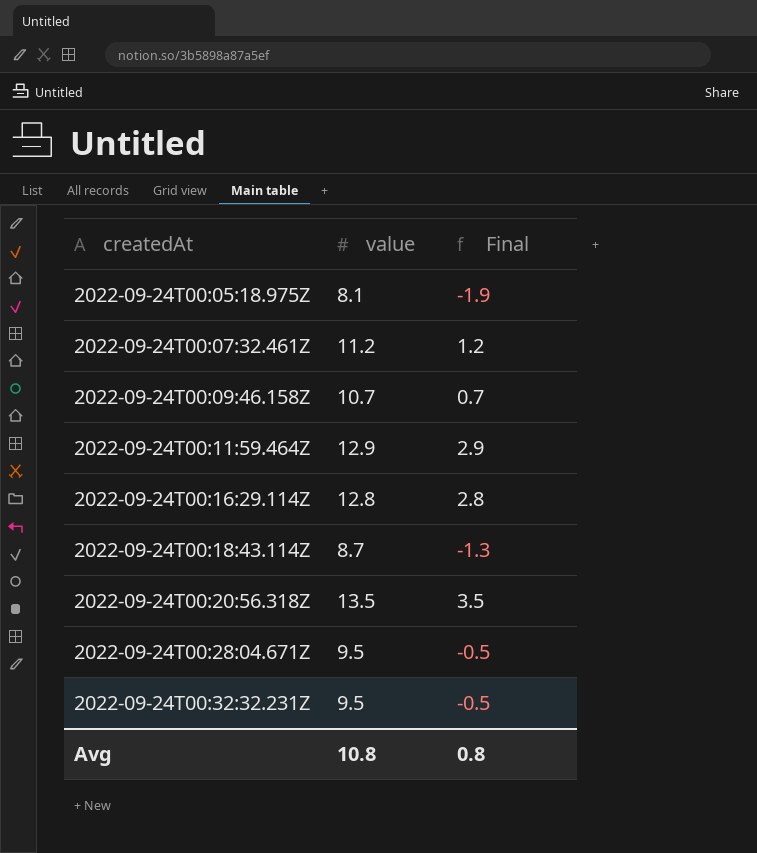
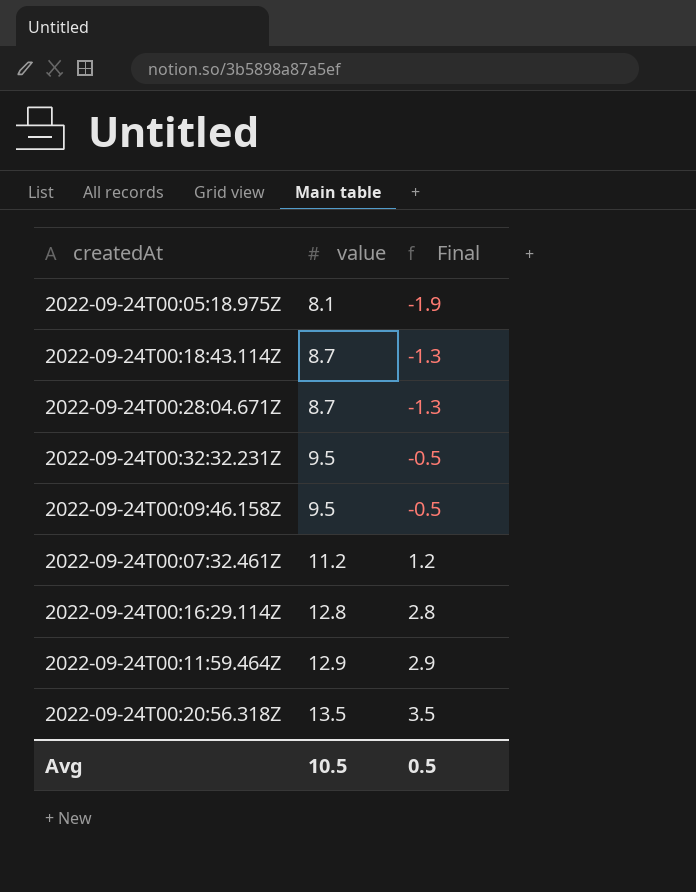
row order: createdAt ascending -> value ascending
2022-09-24T00:28:04.671Z | value: 9.5 -> 8.7
2022-09-24T00:28:04.671Z | Final: -0.5 -> -1.3
2022-09-24T00:09:46.158Z | value: 10.7 -> 9.5
2022-09-24T00:09:46.158Z | Final: 0.7 -> -0.5
Avg | value: 10.8 -> 10.5
Avg | Final: 0.8 -> 0.5

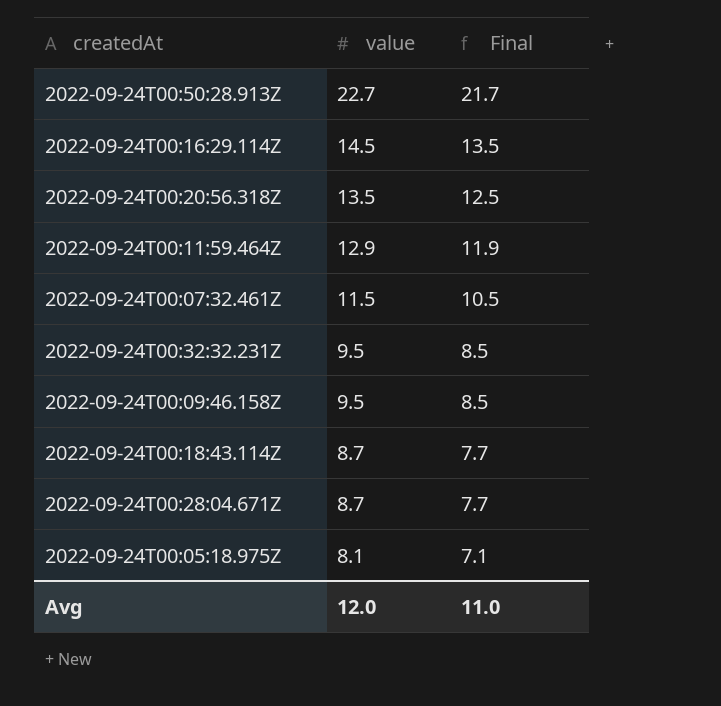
row order: value ascending -> value descending
column Final | formula: [value] - 10 -> [value] - 1
row 2022-09-24T00:50:28.913Z: none -> 22.7 | 21.7
2022-09-24T00:16:29.114Z | value: 12.8 -> 14.5
2022-09-24T00:07:32.461Z | value: 11.2 -> 11.5
Avg | value: 10.5 -> 12.0
Avg | Final: 0.5 -> 11.0

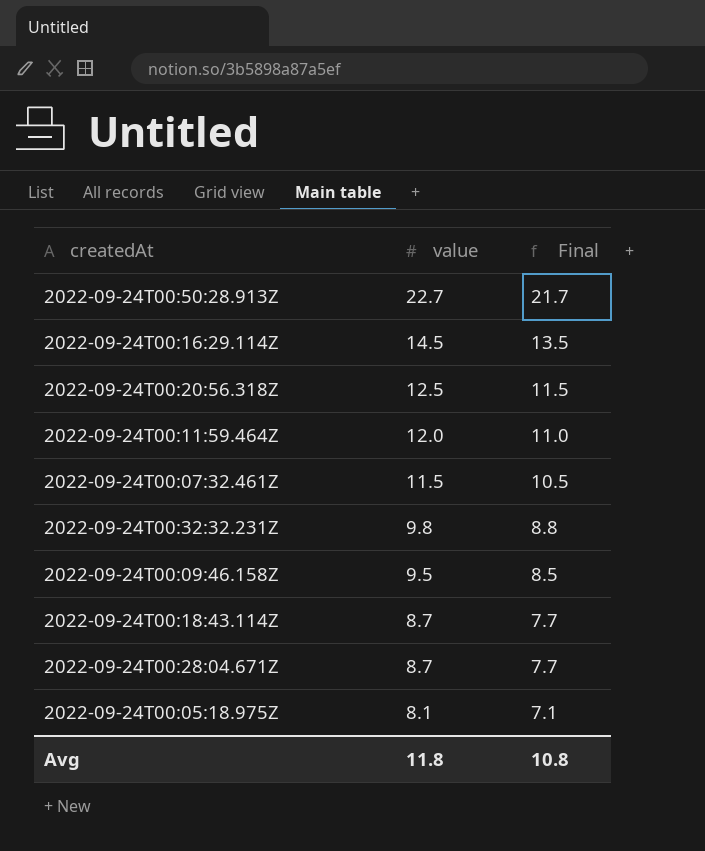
2022-09-24T00:20:56.318Z | value: 13.5 -> 12.5
2022-09-24T00:20:56.318Z | Final: 12.5 -> 11.5
2022-09-24T00:11:59.464Z | value: 12.9 -> 12.0
2022-09-24T00:11:59.464Z | Final: 11.9 -> 11.0
2022-09-24T00:32:32.231Z | value: 9.5 -> 9.8
2022-09-24T00:32:32.231Z | Final: 8.5 -> 8.8
Avg | value: 12.0 -> 11.8
Avg | Final: 11.0 -> 10.8

